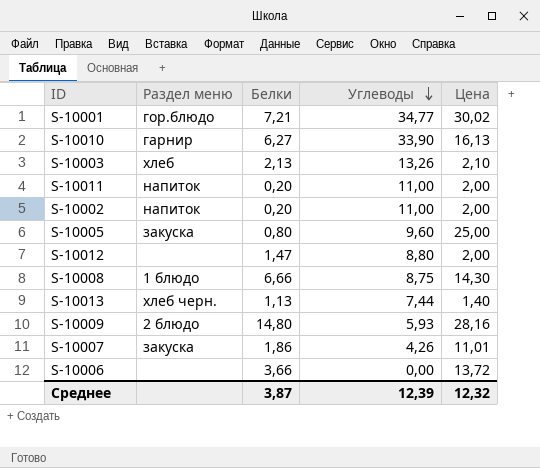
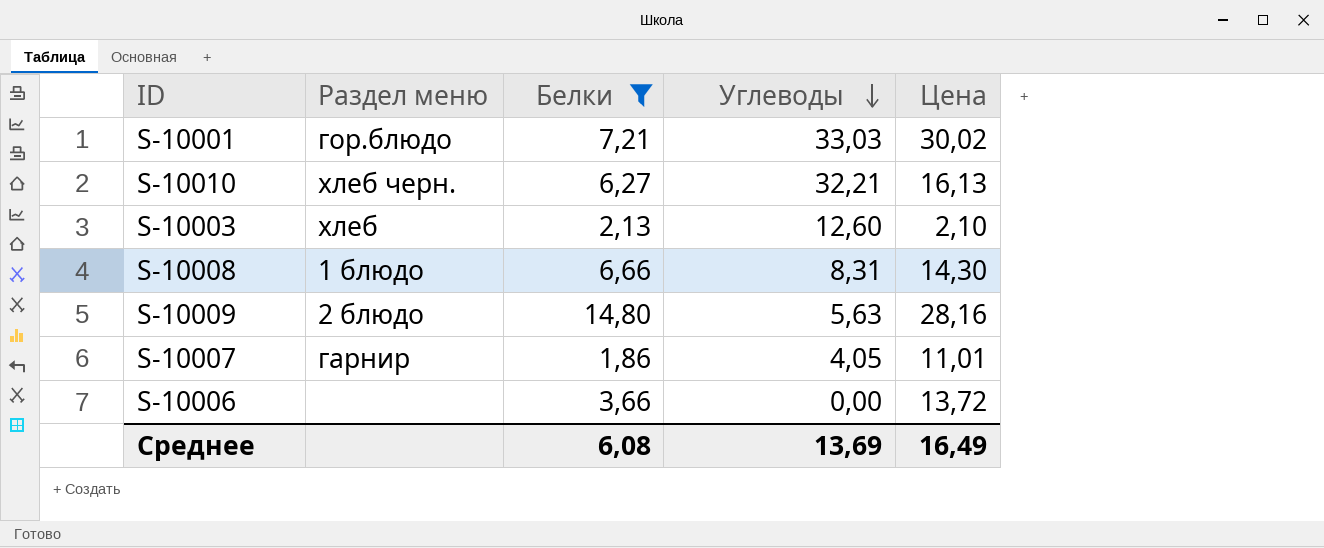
filter: none -> Белки >= 1,86
S-10001 | Углеводы: 34,77 -> 33,03
S-10010 | Раздел меню: гарнир -> хлеб черн.
S-10010 | Углеводы: 33,90 -> 32,21
S-10003 | Углеводы: 13,26 -> 12,60
S-10008 | Углеводы: 8,75 -> 8,31
S-10009 | Углеводы: 5,93 -> 5,63
S-10007 | Раздел меню: закуска -> гарнир
S-10007 | Углеводы: 4,26 -> 4,05
Среднее | Белки: 3,87 -> 6,08
Среднее | Углеводы: 12,39 -> 13,69
Среднее | Цена: 12,32 -> 16,49

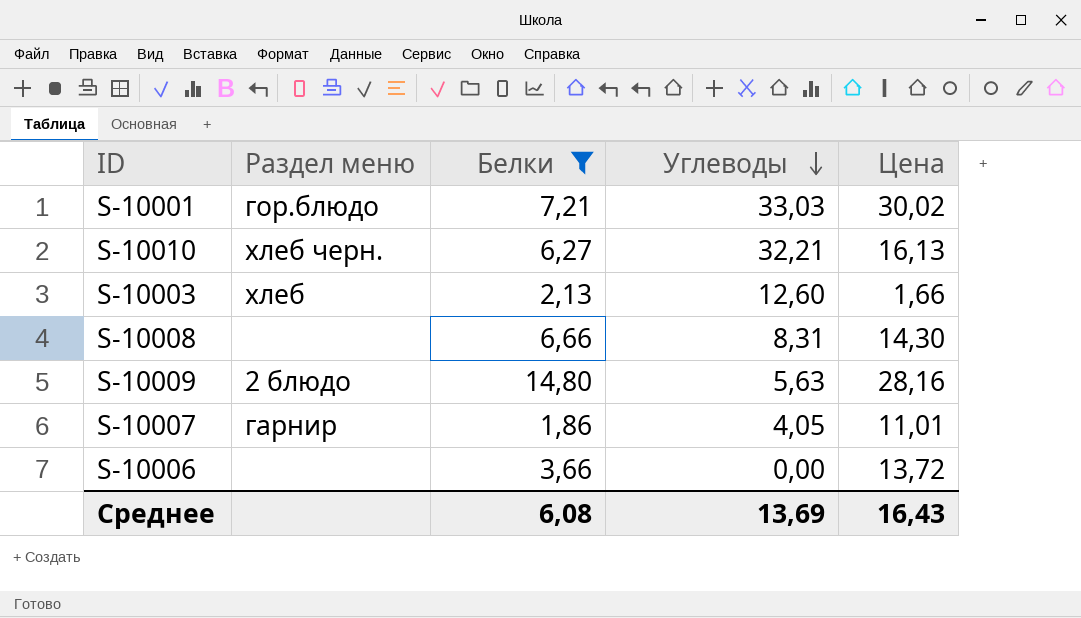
S-10003 | Цена: 2,10 -> 1,66
S-10008 | Раздел меню: 1 блюдо -> none
Среднее | Цена: 16,49 -> 16,43

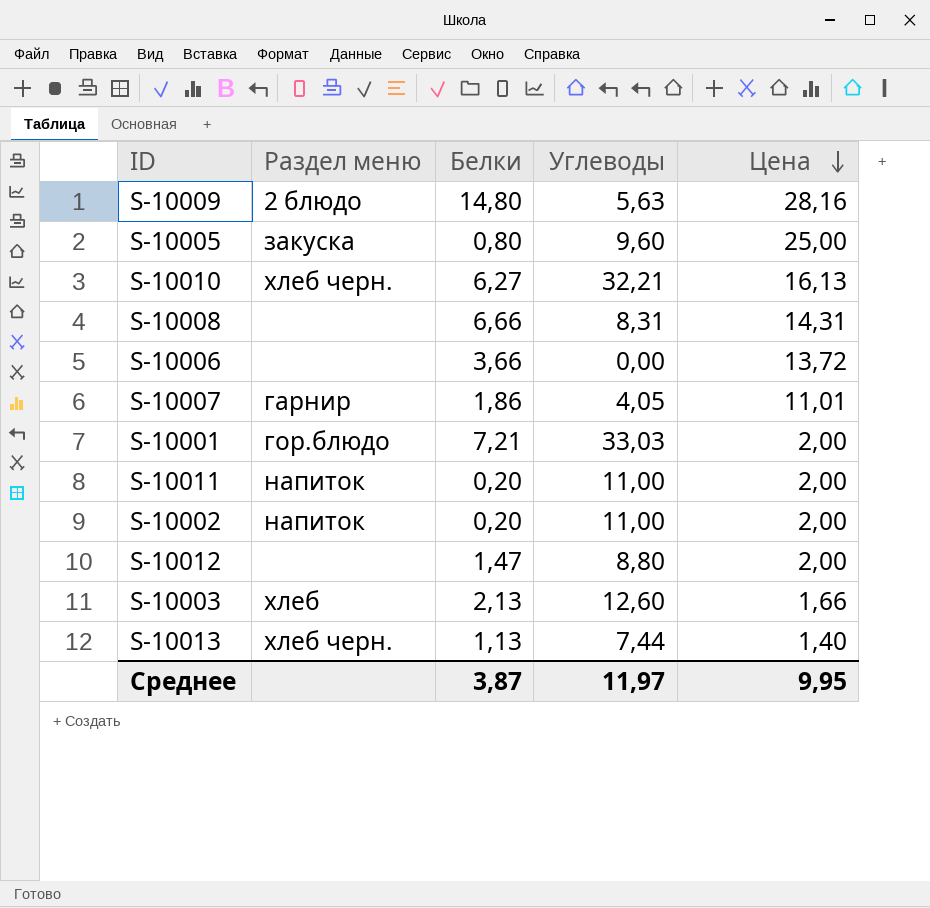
filter: Белки >= 1,86 -> none
row order: Углеводы descending -> Цена descending
S-10008 | Цена: 14,30 -> 14,31
S-10001 | Цена: 30,02 -> 2,00
Среднее | Белки: 6,08 -> 3,87
Среднее | Углеводы: 13,69 -> 11,97
Среднее | Цена: 16,43 -> 9,95

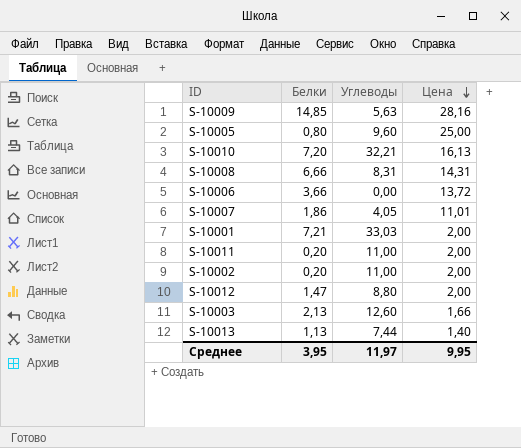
column Раздел меню | position: 2 -> none
S-10009 | Белки: 14,80 -> 14,85
S-10010 | Белки: 6,27 -> 7,20
Среднее | Белки: 3,87 -> 3,95

